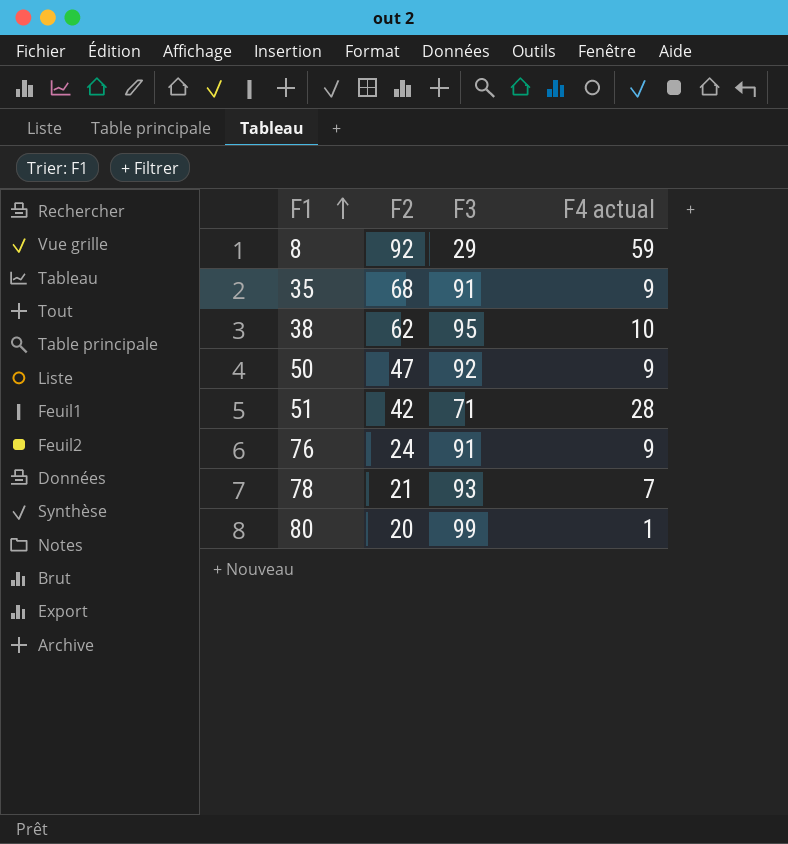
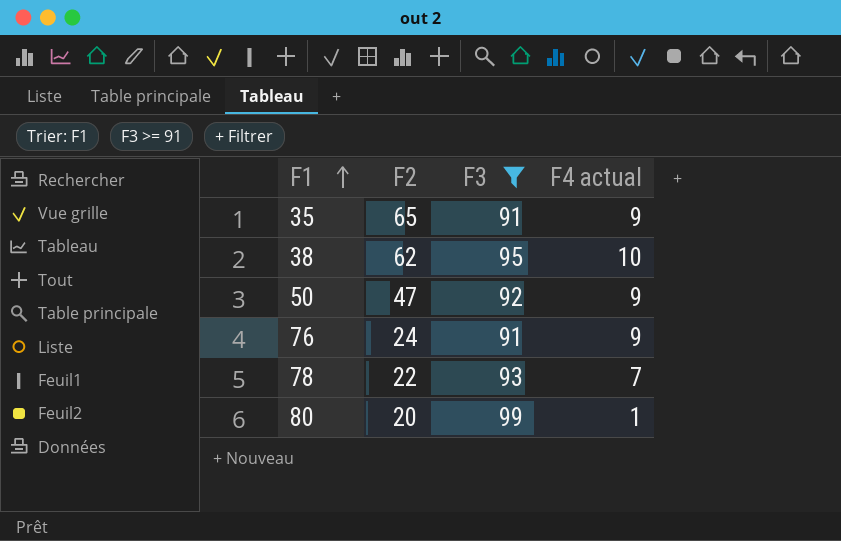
filter: none -> F3 >= 91
35 | F2: 68 -> 65
78 | F2: 21 -> 22

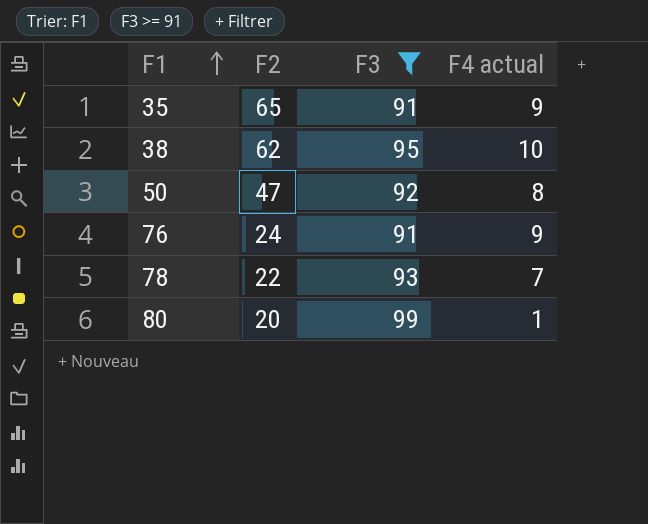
50 | F4 actual: 9 -> 8

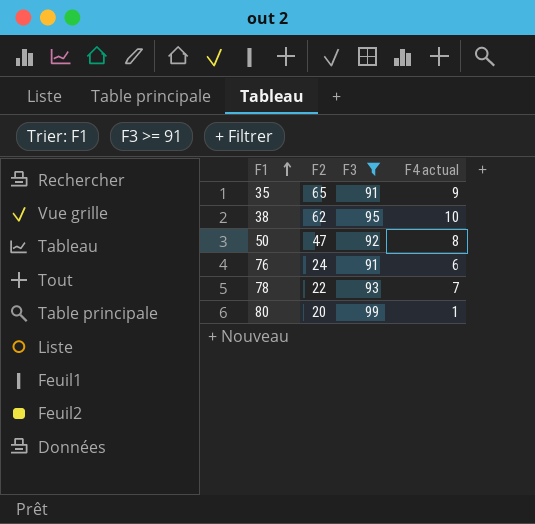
76 | F4 actual: 9 -> 6

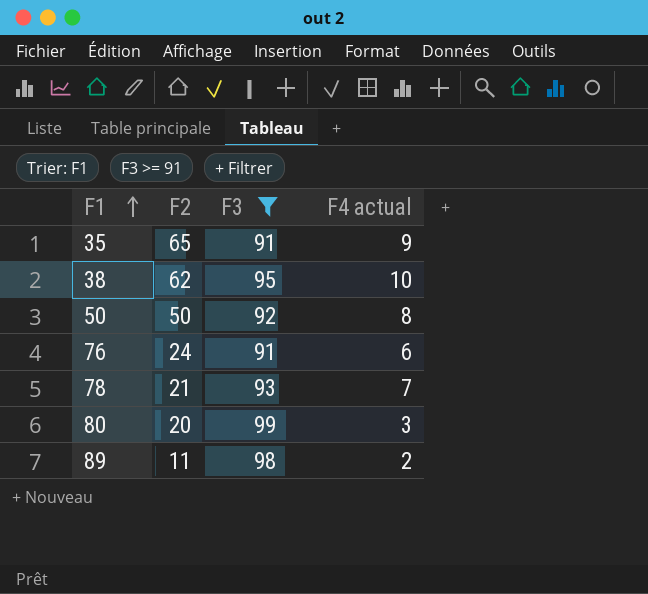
50 | F2: 47 -> 50
78 | F2: 22 -> 21
80 | F4 actual: 1 -> 3
row 89: none -> 11 | 98 | 2

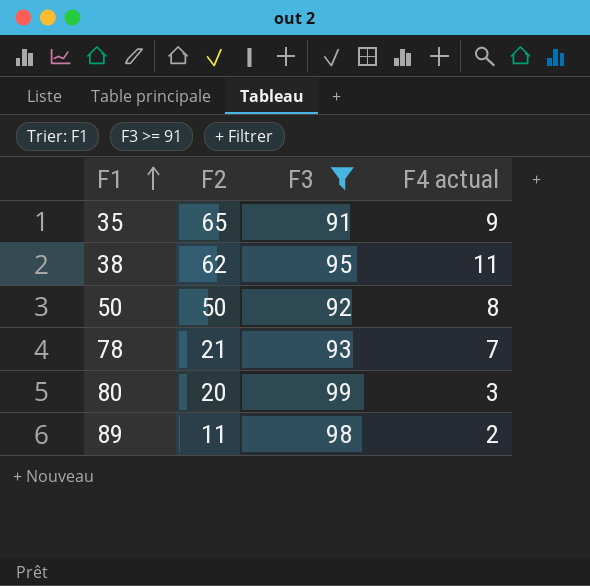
row 76: 24 | 91 | 6 -> none
38 | F4 actual: 10 -> 11

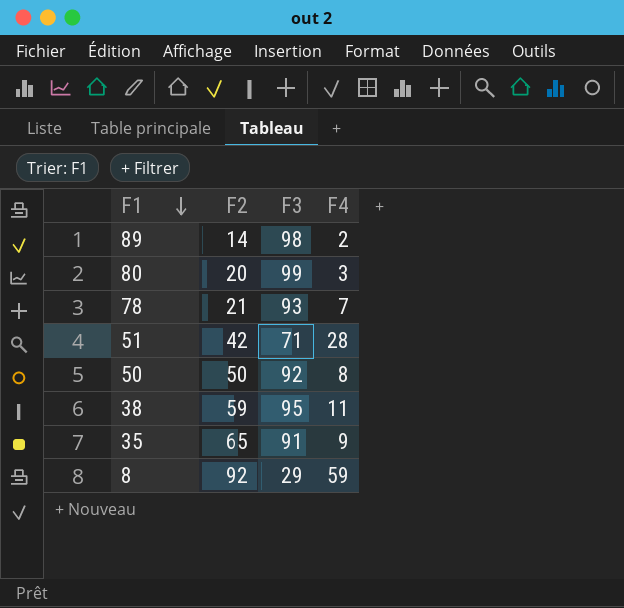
filter: F3 >= 91 -> none
row order: F1 ascending -> F1 descending
column name: F4 actual -> F4
89 | F2: 11 -> 14
38 | F2: 62 -> 59

